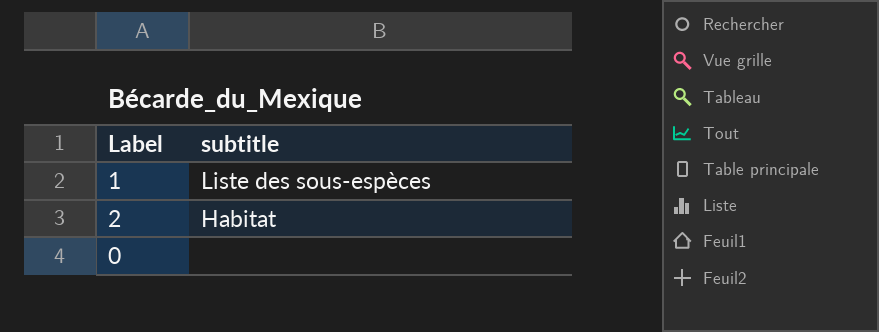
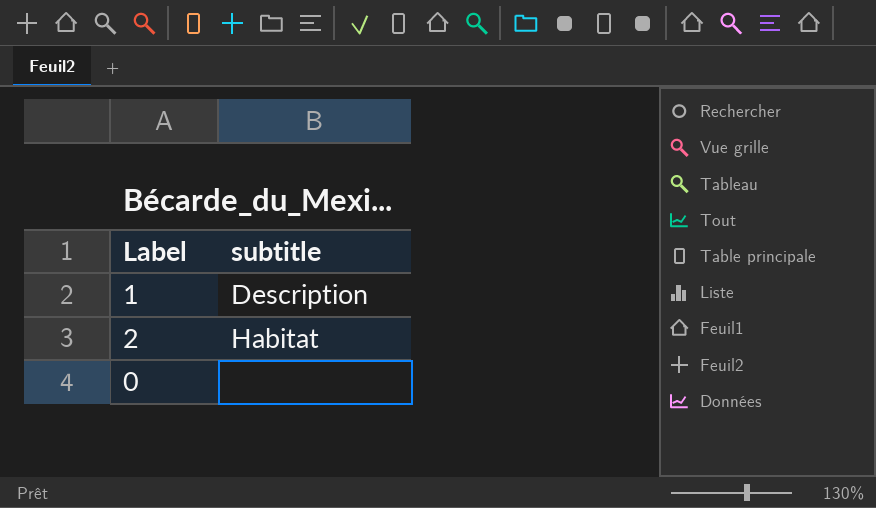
1 | subtitle: Liste des sous-espèces -> Description

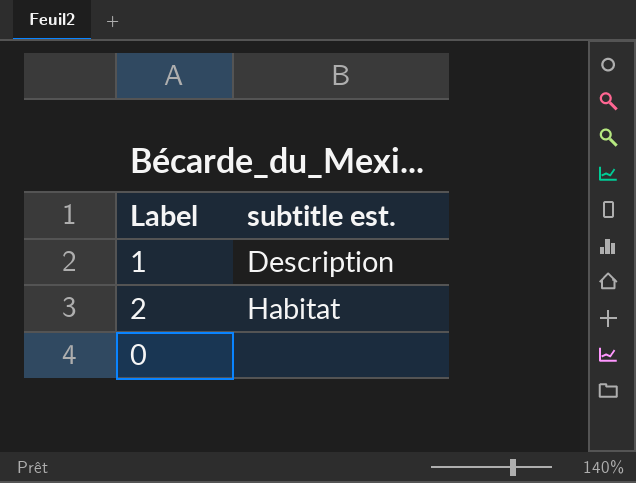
column name: subtitle -> subtitle est.

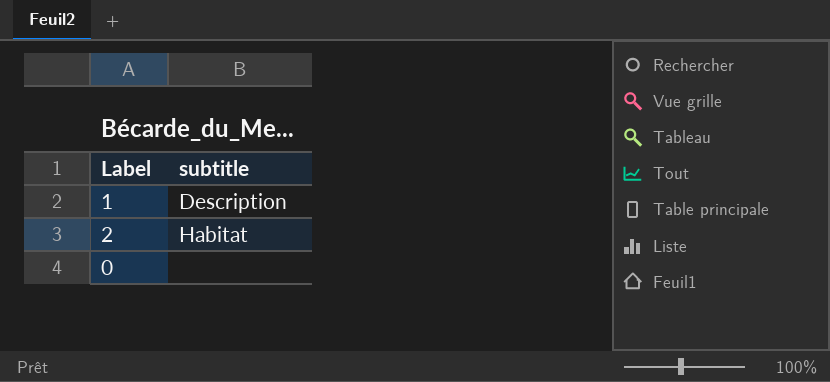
column name: subtitle est. -> subtitle

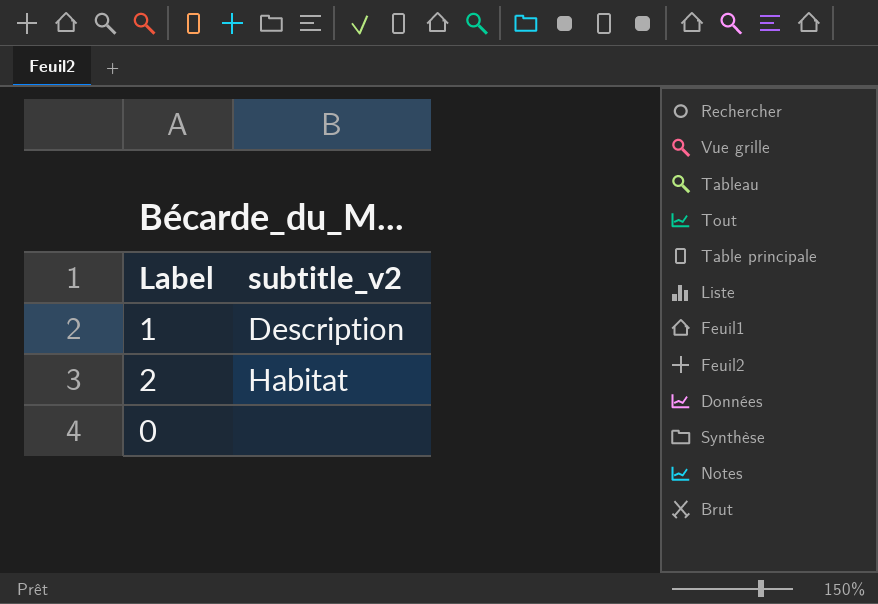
column name: subtitle -> subtitle_v2

